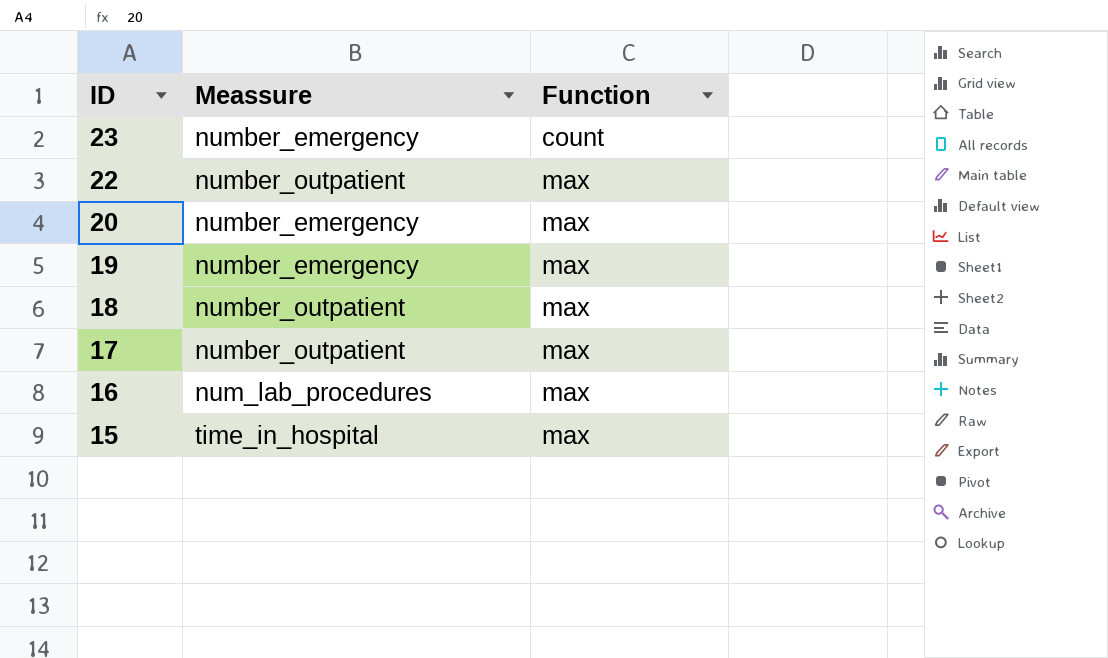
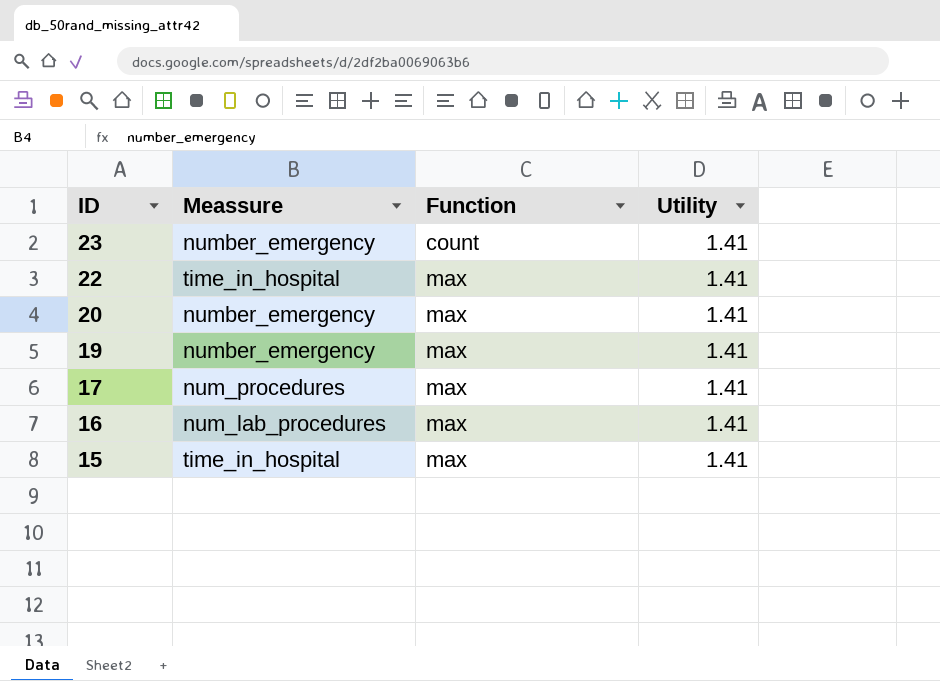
column Utility | position: none -> 4
row 18: number_outpatient | max -> none
22 | Meassure: number_outpatient -> time_in_hospital
17 | Meassure: number_outpatient -> num_procedures

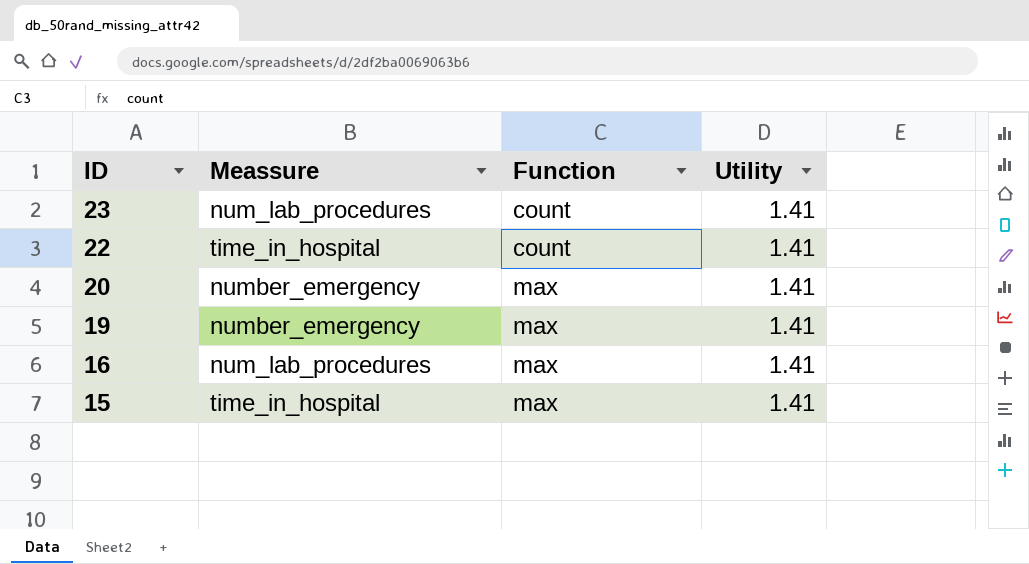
row 17: num_procedures | max | 1.41 -> none
23 | Meassure: number_emergency -> num_lab_procedures
22 | Function: max -> count

